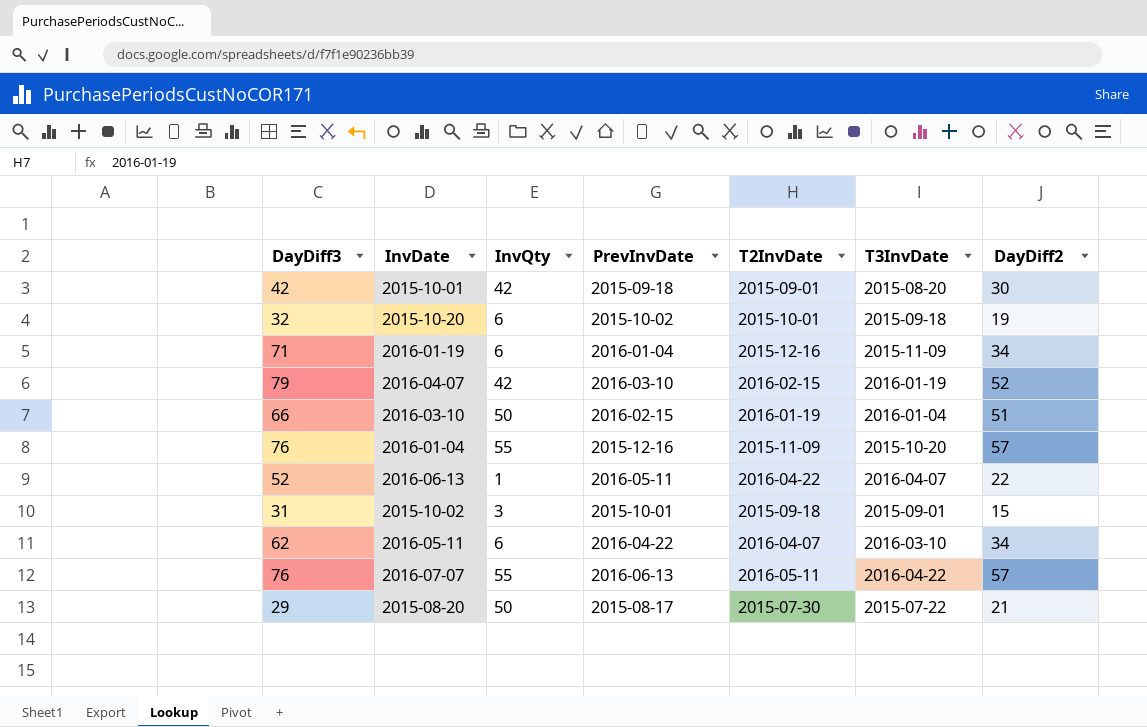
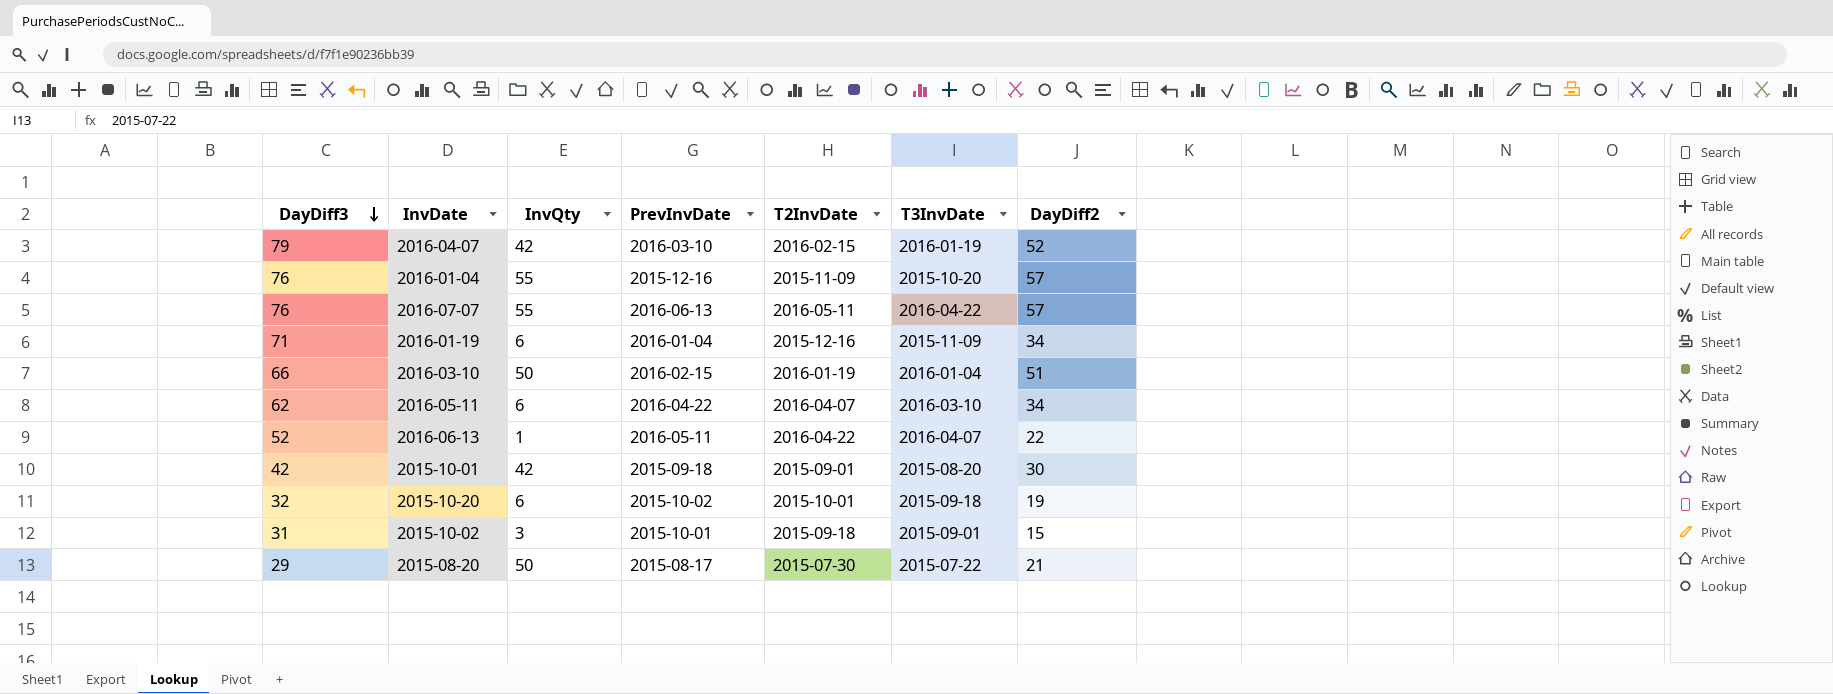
row order: none -> DayDiff3 descending

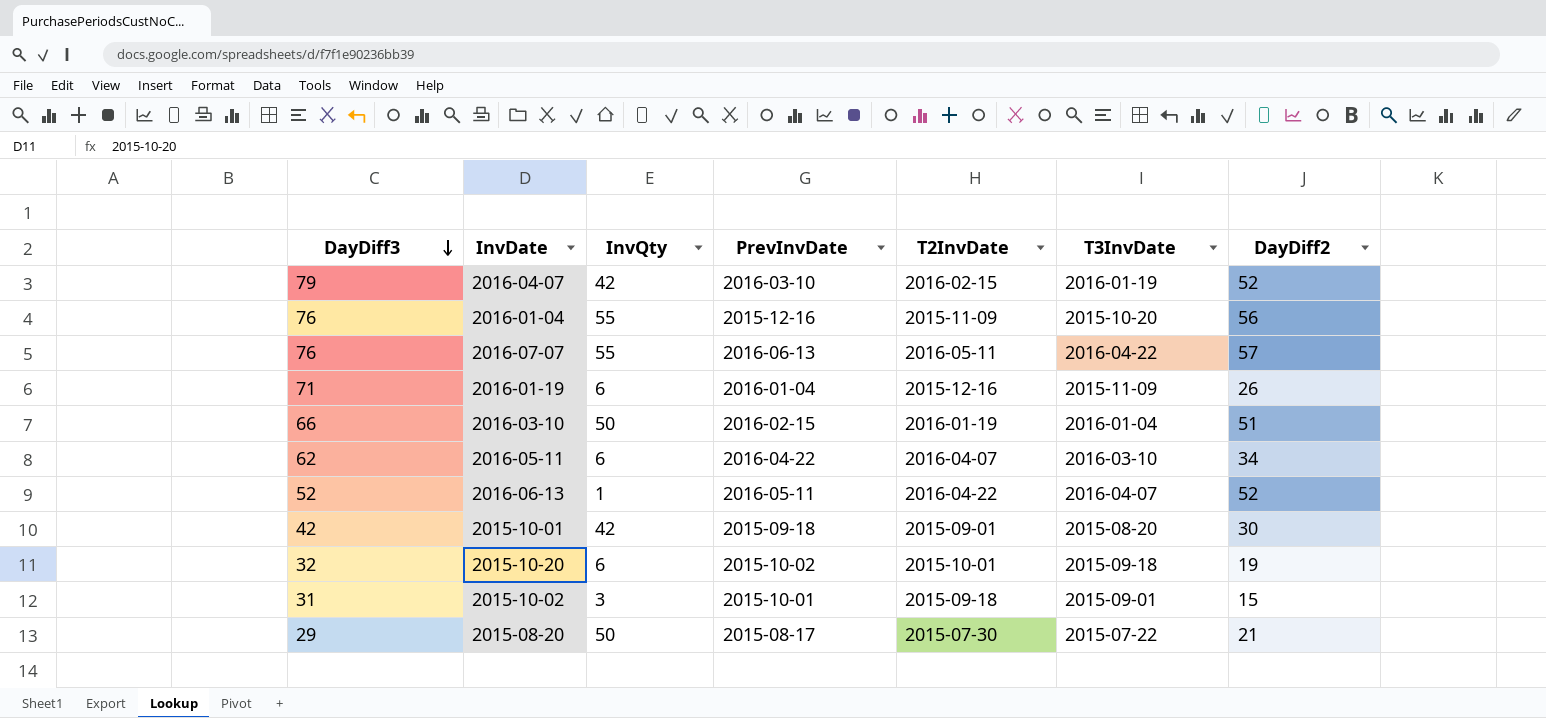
2016-01-04 | DayDiff2: 57 -> 56
2016-01-19 | DayDiff2: 34 -> 26
2016-06-13 | DayDiff2: 22 -> 52

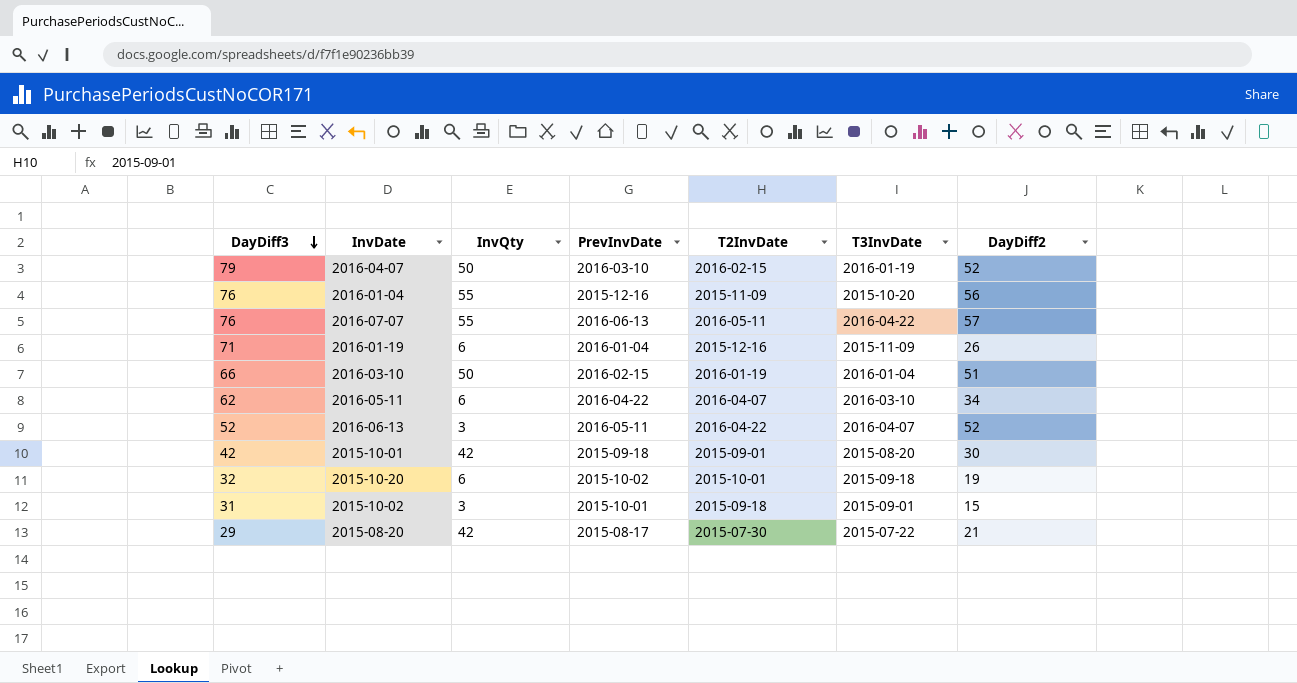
2016-04-07 | InvQty: 42 -> 50
2016-06-13 | InvQty: 1 -> 3
2015-08-20 | InvQty: 50 -> 42

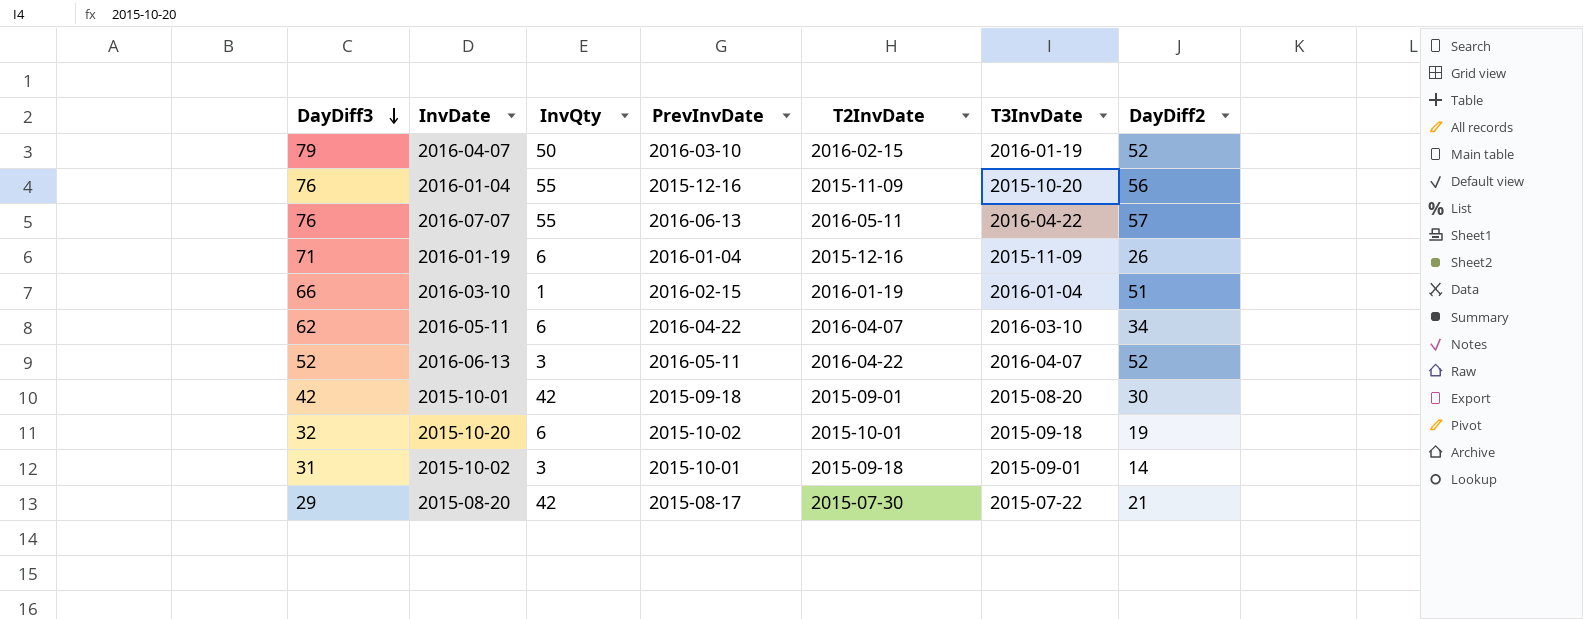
2016-03-10 | InvQty: 50 -> 1
2015-10-02 | DayDiff2: 15 -> 14

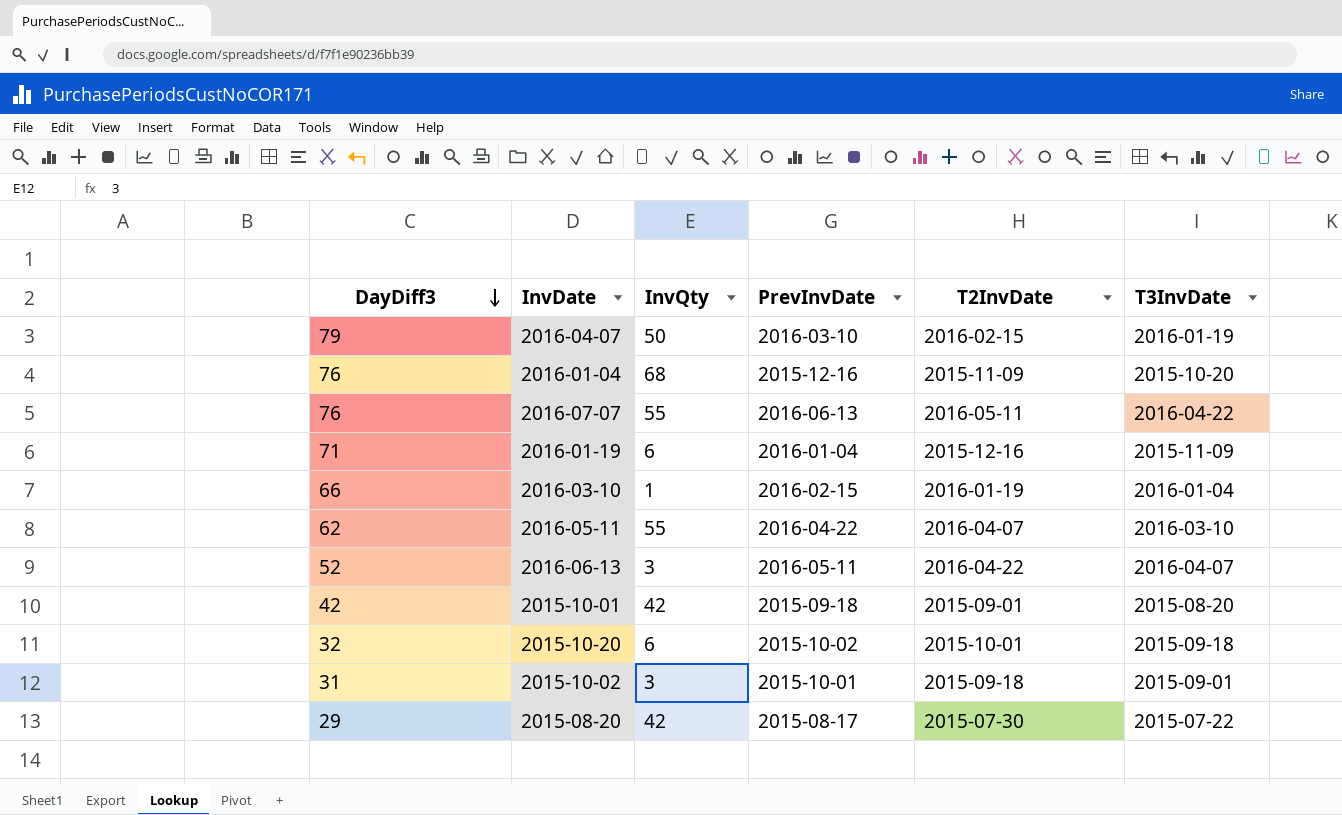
column DayDiff2 | position: 7 -> none
2016-01-04 | InvQty: 55 -> 68
2016-05-11 | InvQty: 6 -> 55

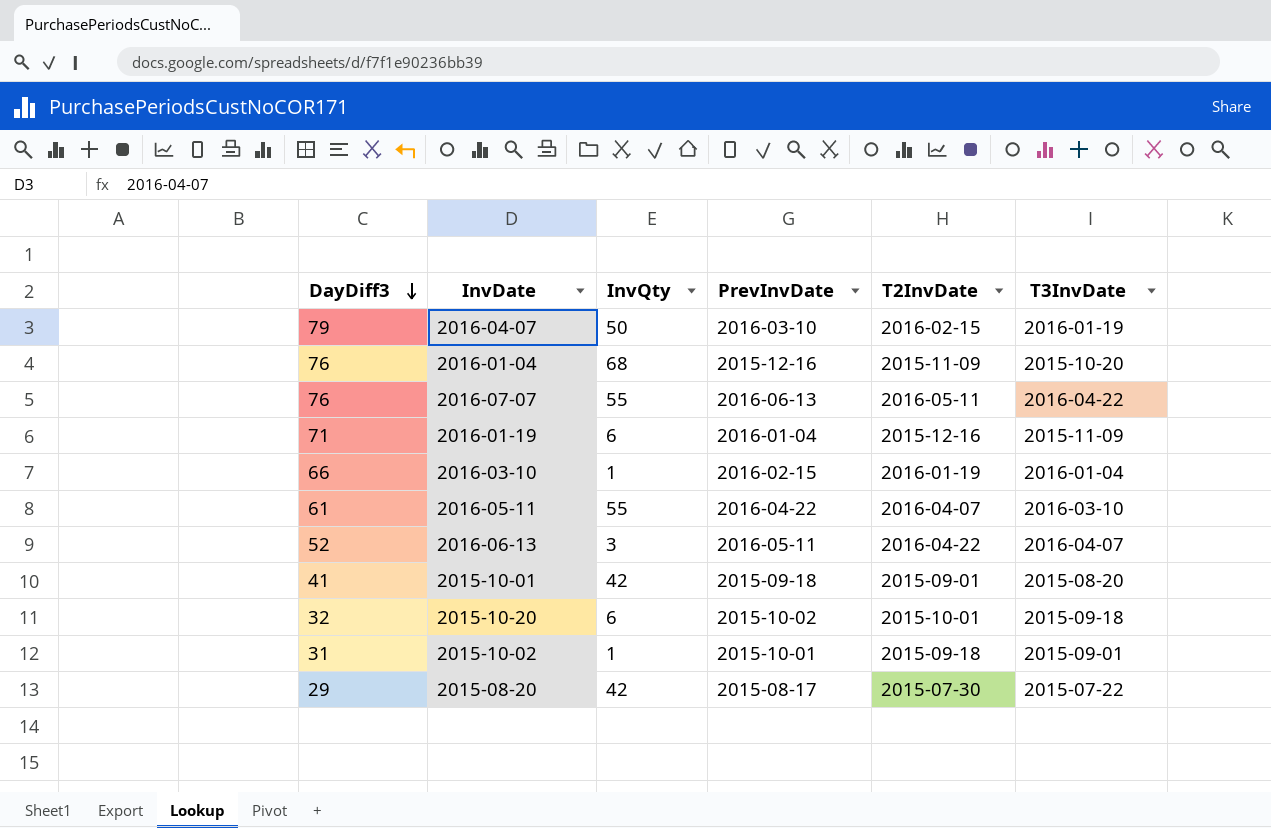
2016-05-11 | DayDiff3: 62 -> 61
2015-10-01 | DayDiff3: 42 -> 41
2015-10-02 | InvQty: 3 -> 1

